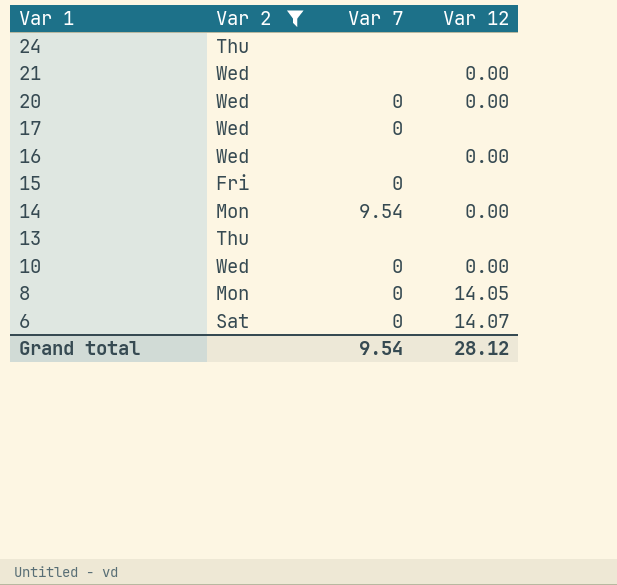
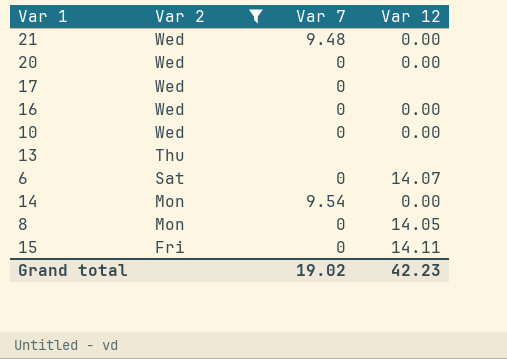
row order: Var 1 descending -> Var 2 descending
row 24: Thu | none | none -> none
21 | Var 7: none -> 9.48
16 | Var 7: none -> 0
15 | Var 12: none -> 14.11
Grand total | Var 7: 9.54 -> 19.02
Grand total | Var 12: 28.12 -> 42.23

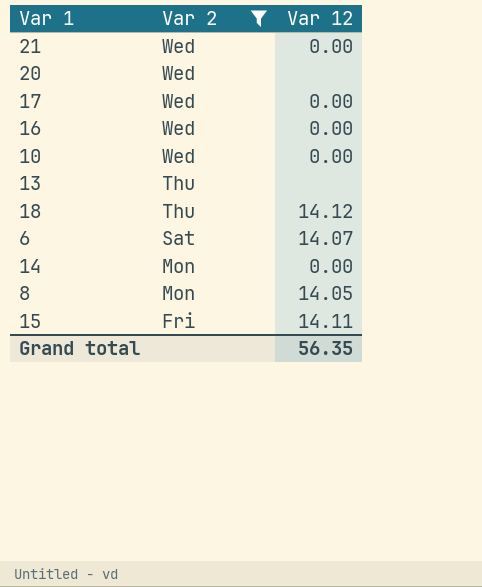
column Var 7 | position: 3 -> none
20 | Var 12: 0.00 -> none
17 | Var 12: none -> 0.00
row 18: none -> Thu | 14.12
Grand total | Var 12: 42.23 -> 56.35

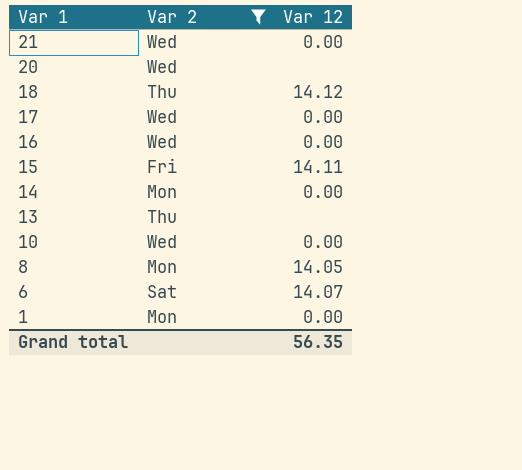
row order: Var 2 descending -> Var 1 descending
row 1: none -> Mon | 0.00

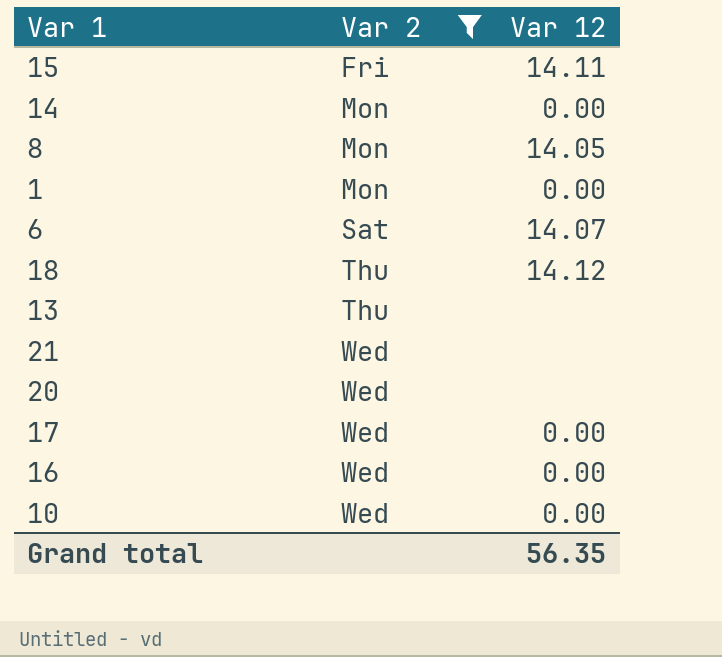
row order: Var 1 descending -> Var 2 ascending
21 | Var 12: 0.00 -> none

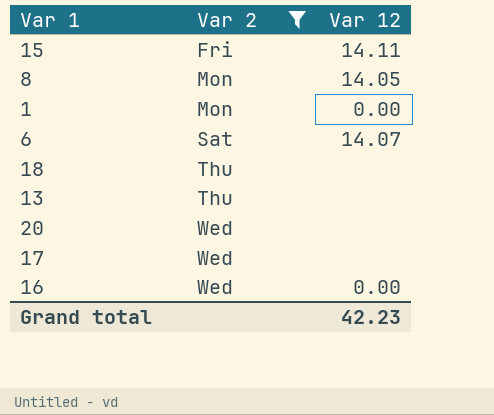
row 14: Mon | 0.00 -> none
row 21: Wed | none -> none
row 10: Wed | 0.00 -> none
18 | Var 12: 14.12 -> none
17 | Var 12: 0.00 -> none
Grand total | Var 12: 56.35 -> 42.23

